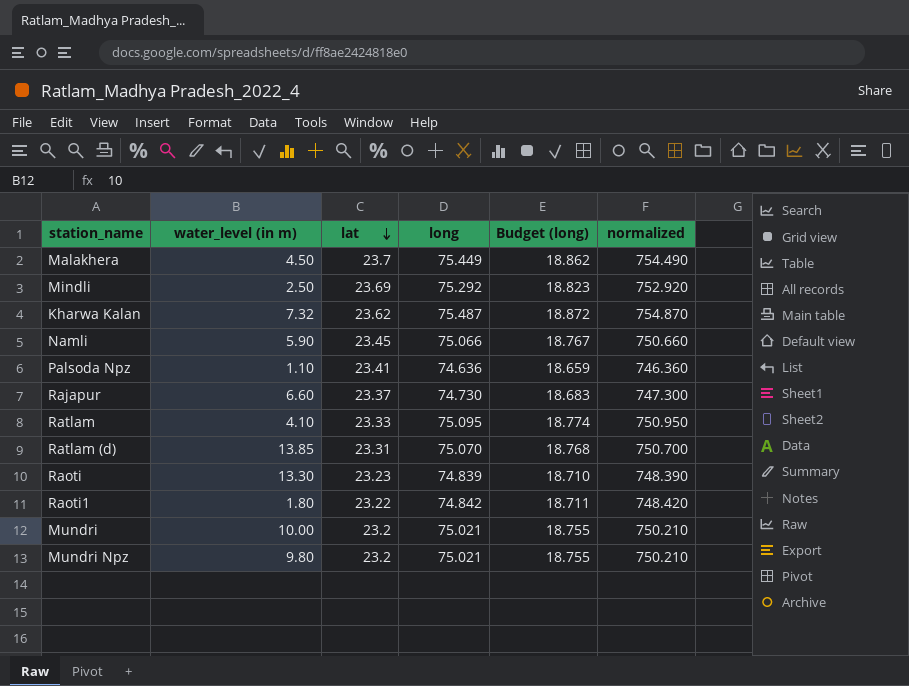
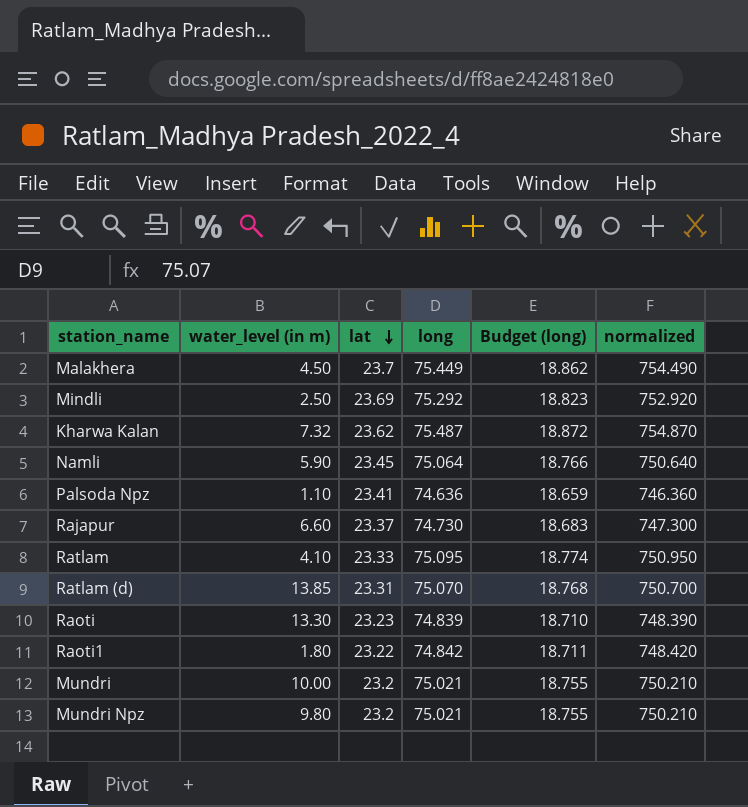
Namli | long: 75.066 -> 75.064
Namli | Budget (long): 18.767 -> 18.766
Namli | normalized: 750.660 -> 750.640

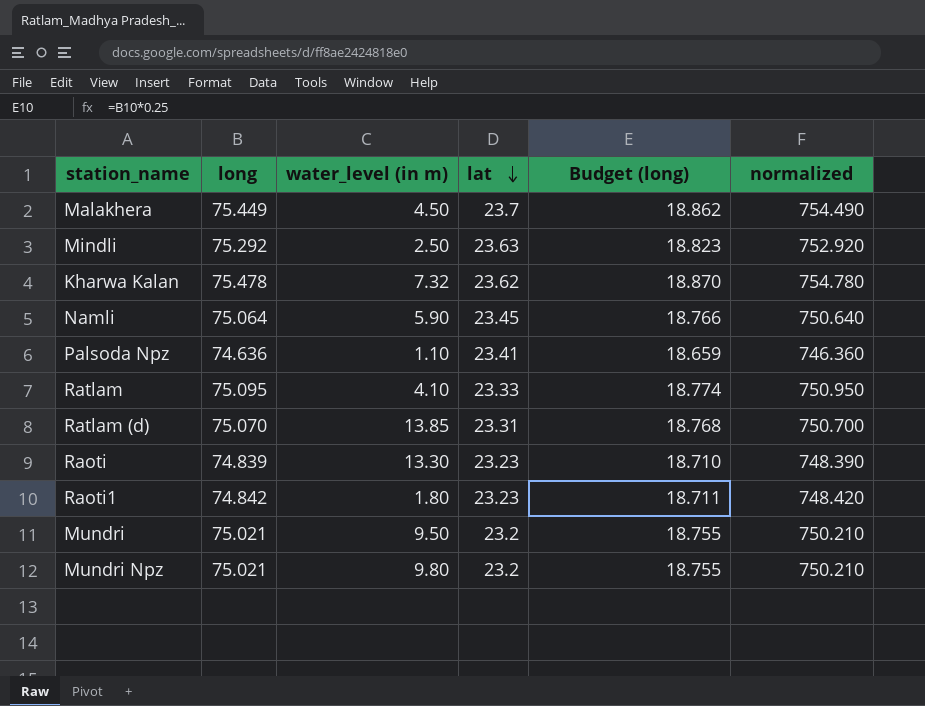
column long | position: 4 -> 2
row Rajapur: 6.60 | 23.37 | 74.730 | 18.683 | 747.300 -> none
Mindli | lat: 23.69 -> 23.63
Kharwa Kalan | long: 75.487 -> 75.478
Kharwa Kalan | Budget (long): 18.872 -> 18.870
Kharwa Kalan | normalized: 754.870 -> 754.780
Raoti1 | lat: 23.22 -> 23.23
Mundri | water_level (in m): 10.00 -> 9.50

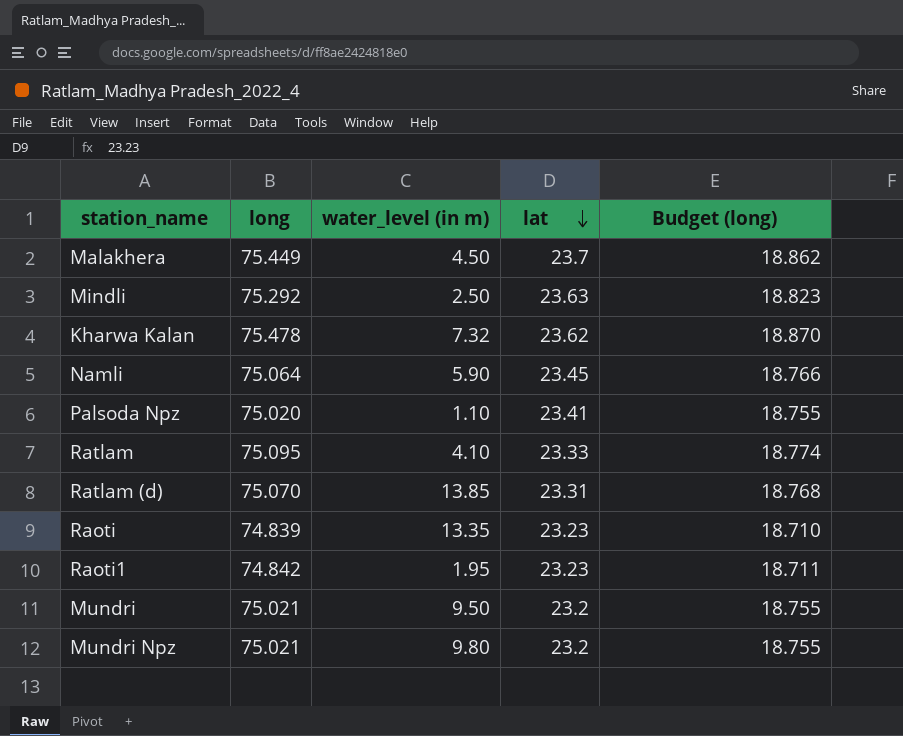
column normalized | formula: [long] * 10 -> none
Palsoda Npz | long: 74.636 -> 75.020
Palsoda Npz | Budget (long): 18.659 -> 18.755
Raoti | water_level (in m): 13.30 -> 13.35
Raoti1 | water_level (in m): 1.80 -> 1.95

